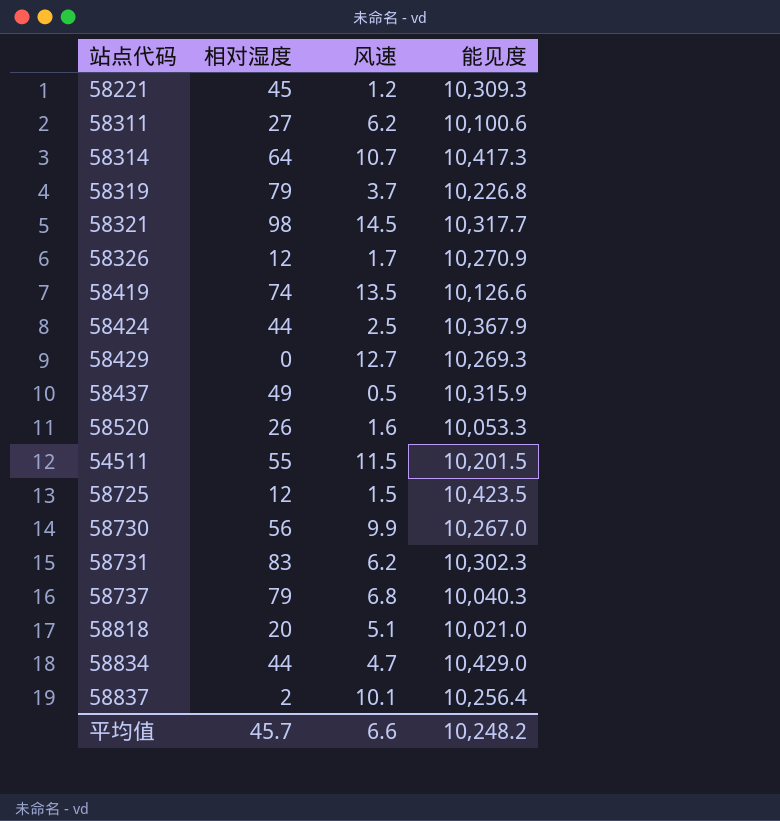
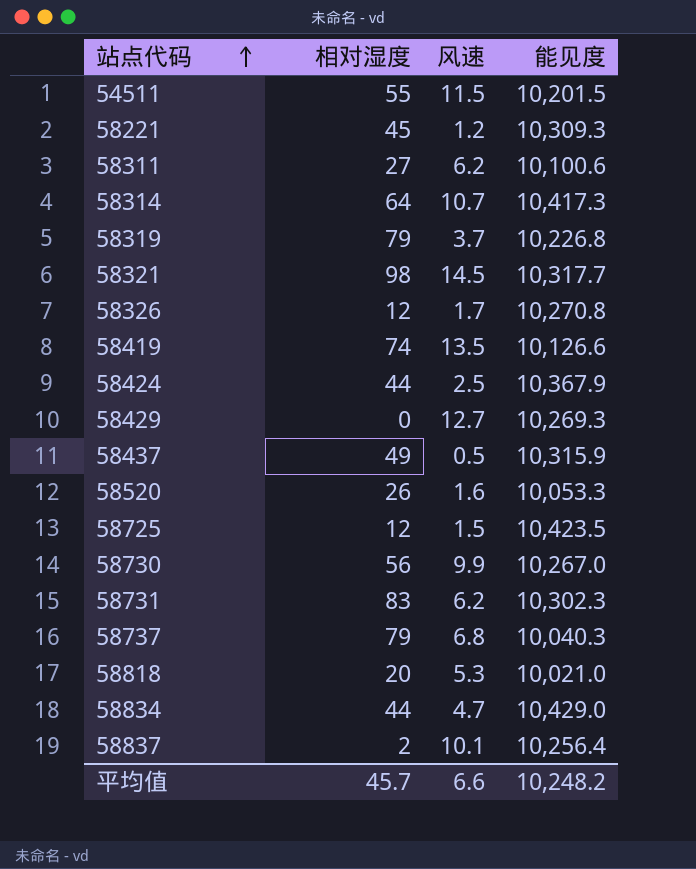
row order: none -> 站点代码 ascending
58326 | 能见度: 10,270.9 -> 10,270.8
58818 | 风速: 5.1 -> 5.3

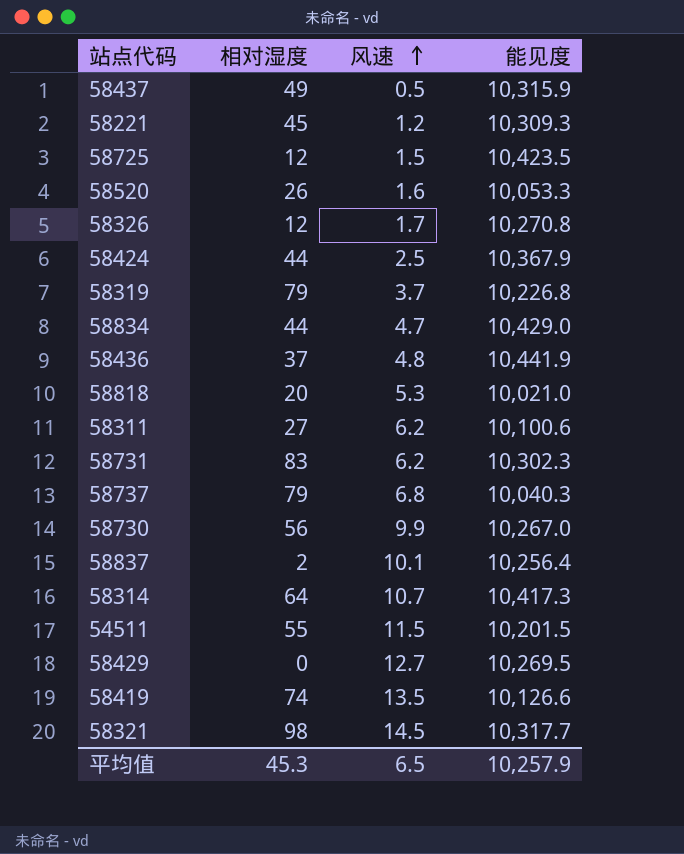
row order: 站点代码 ascending -> 风速 ascending
row 58436: none -> 37 | 4.8 | 10,441.9
58429 | 能见度: 10,269.3 -> 10,269.5
平均值 | 相对湿度: 45.7 -> 45.3
平均值 | 风速: 6.6 -> 6.5
平均值 | 能见度: 10,248.2 -> 10,257.9

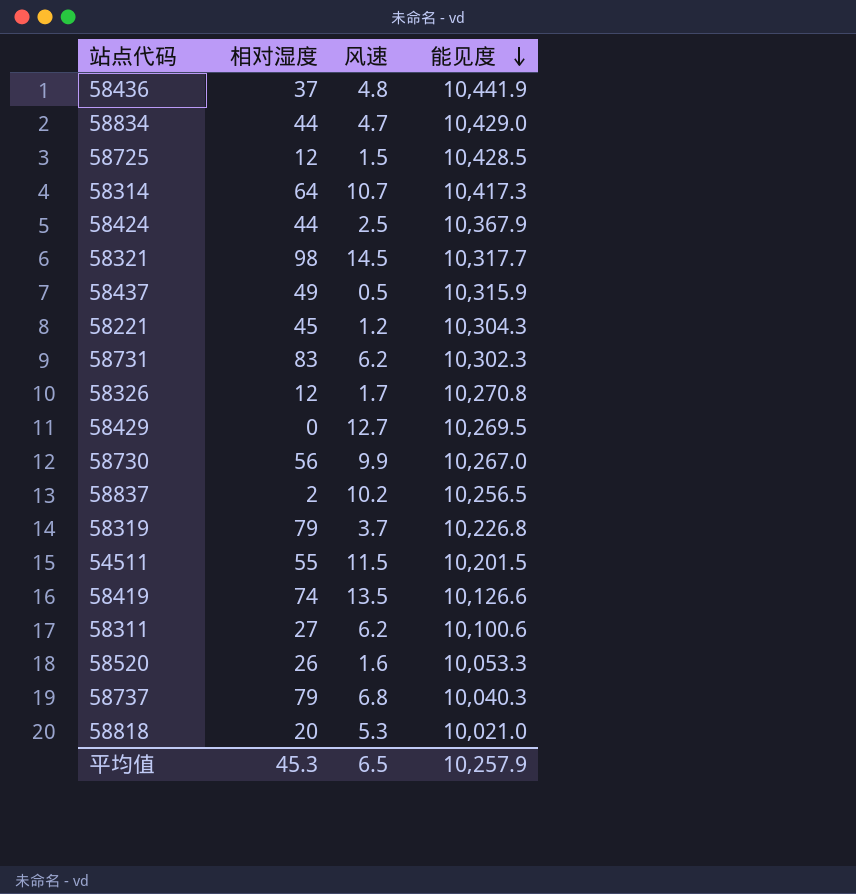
row order: 风速 ascending -> 能见度 descending
58725 | 能见度: 10,423.5 -> 10,428.5
58221 | 能见度: 10,309.3 -> 10,304.3
58837 | 风速: 10.1 -> 10.2
58837 | 能见度: 10,256.4 -> 10,256.5

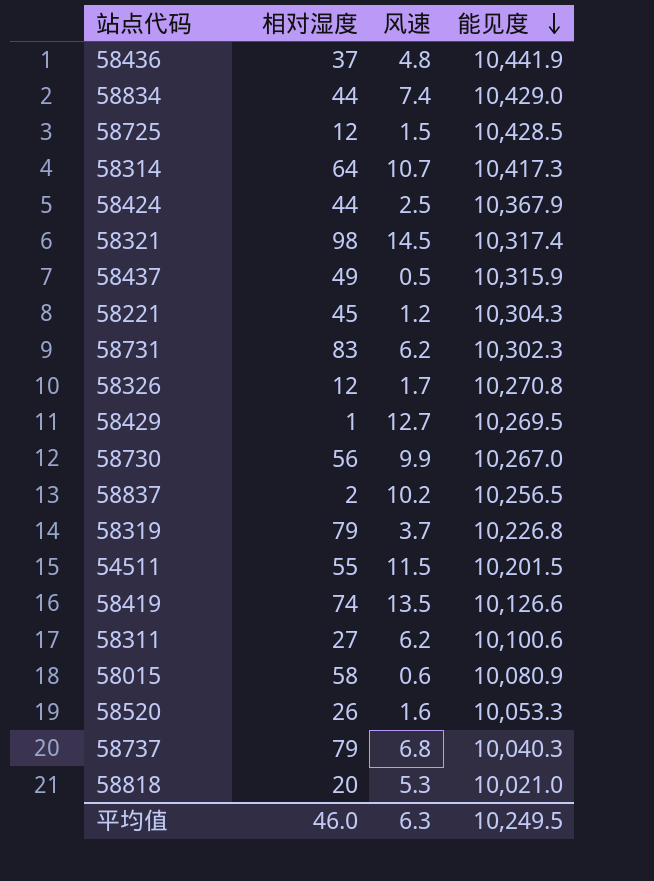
58834 | 风速: 4.7 -> 7.4
58321 | 能见度: 10,317.7 -> 10,317.4
58429 | 相对湿度: 0 -> 1
row 58015: none -> 58 | 0.6 | 10,080.9
平均值 | 相对湿度: 45.3 -> 46.0
平均值 | 风速: 6.5 -> 6.3
平均值 | 能见度: 10,257.9 -> 10,249.5

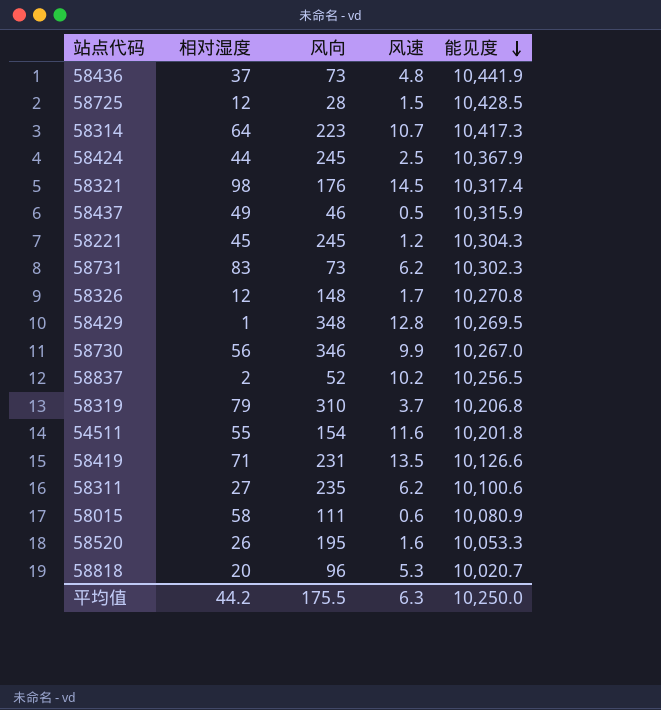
column 风向 | position: none -> 3
row 58834: 44 | 7.4 | 10,429.0 -> none
row 58737: 79 | 6.8 | 10,040.3 -> none
58429 | 风速: 12.7 -> 12.8
58319 | 能见度: 10,226.8 -> 10,206.8
54511 | 风速: 11.5 -> 11.6
54511 | 能见度: 10,201.5 -> 10,201.8
58419 | 相对湿度: 74 -> 71
58818 | 能见度: 10,021.0 -> 10,020.7
平均值 | 相对湿度: 46.0 -> 44.2
平均值 | 能见度: 10,249.5 -> 10,250.0

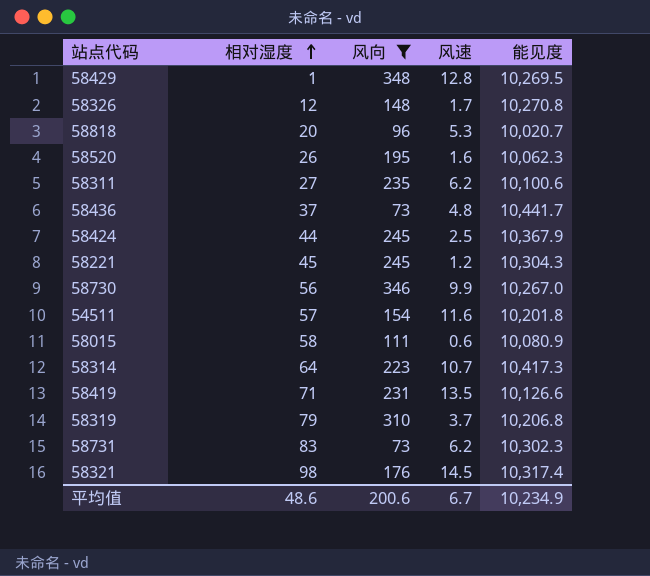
filter: none -> 风向 >= 73
row order: 能见度 descending -> 相对湿度 ascending
58520 | 能见度: 10,053.3 -> 10,062.3
58436 | 能见度: 10,441.9 -> 10,441.7
54511 | 相对湿度: 55 -> 57
平均值 | 相对湿度: 44.2 -> 48.6
平均值 | 风向: 175.5 -> 200.6
平均值 | 风速: 6.3 -> 6.7
平均值 | 能见度: 10,250.0 -> 10,234.9

